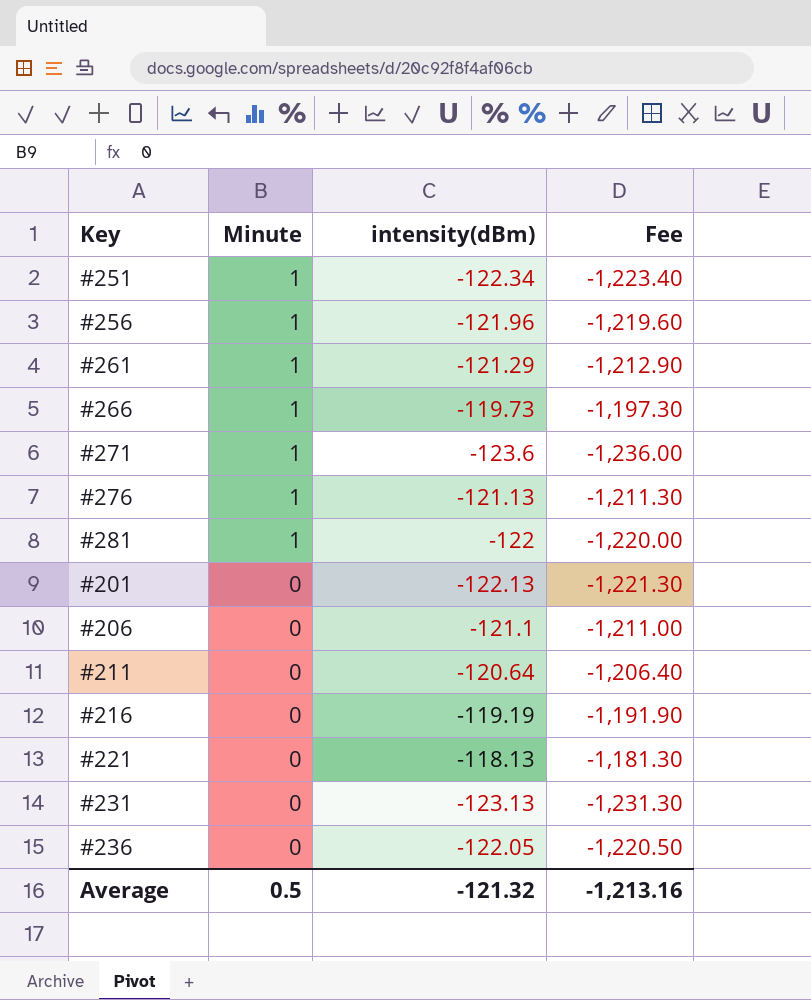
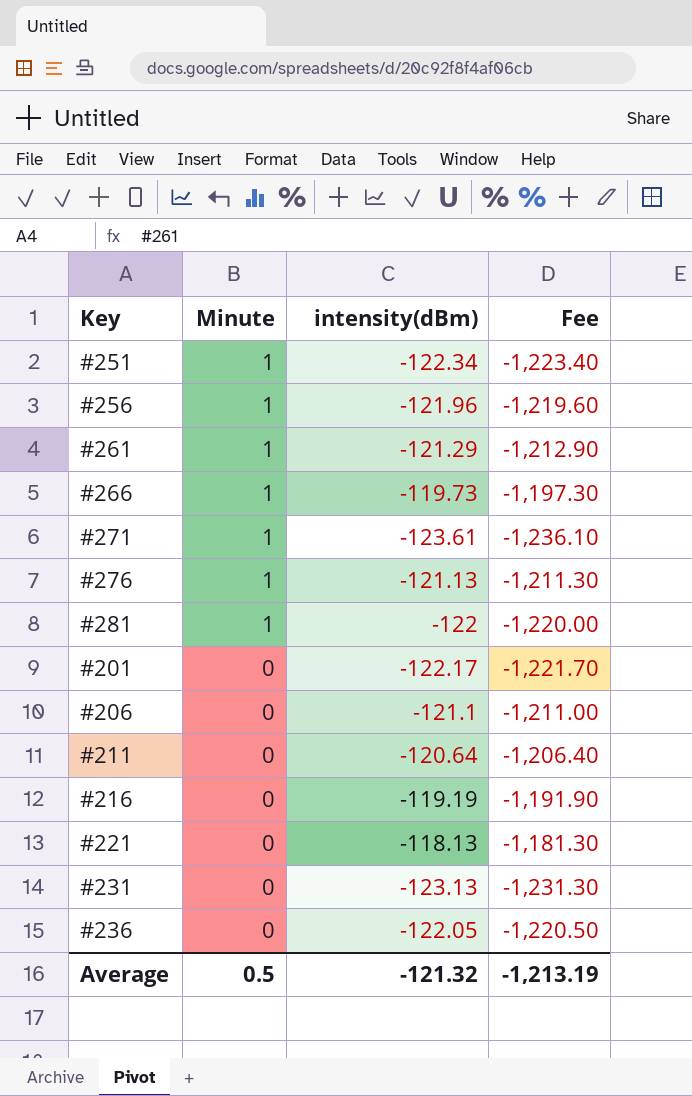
#271 | intensity(dBm): -123.6 -> -123.61
#271 | Fee: -1,236.00 -> -1,236.10
#201 | intensity(dBm): -122.13 -> -122.17
#201 | Fee: -1,221.30 -> -1,221.70
Average | Fee: -1,213.16 -> -1,213.19

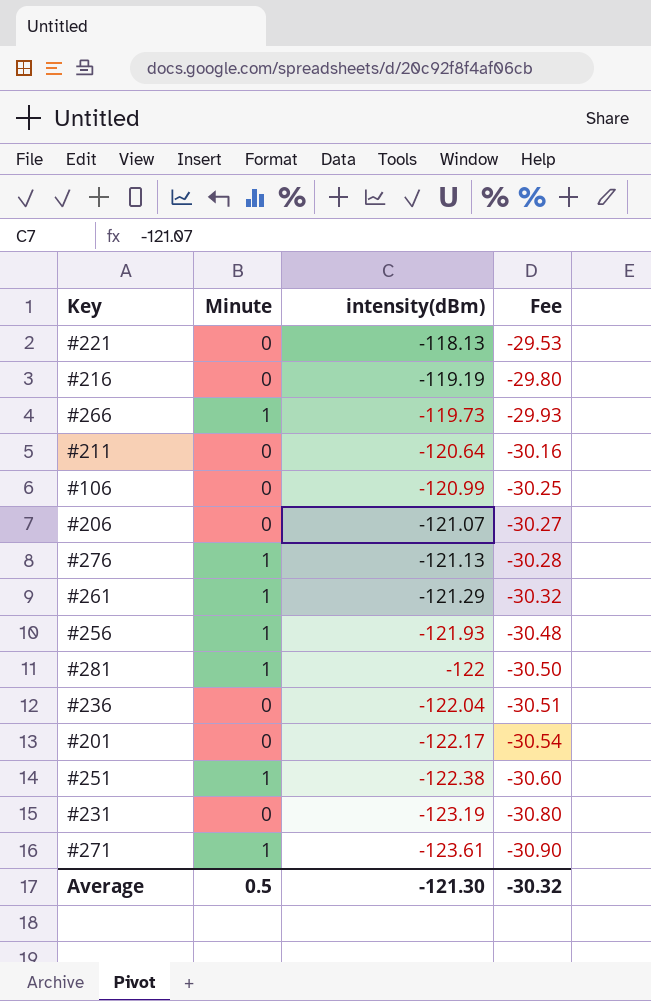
row order: Minute descending -> intensity(dBm) descending
column Fee | formula: [intensity(dBm)] * 10 -> [intensity(dBm)] * 0.25
row #106: none -> 0 | -120.99 | -30.25
#206 | intensity(dBm): -121.1 -> -121.07
#256 | intensity(dBm): -121.96 -> -121.93
#236 | intensity(dBm): -122.05 -> -122.04
#251 | intensity(dBm): -122.34 -> -122.38
#231 | intensity(dBm): -123.13 -> -123.19
Average | intensity(dBm): -121.32 -> -121.30
Average | Fee: -1,213.19 -> -30.32

